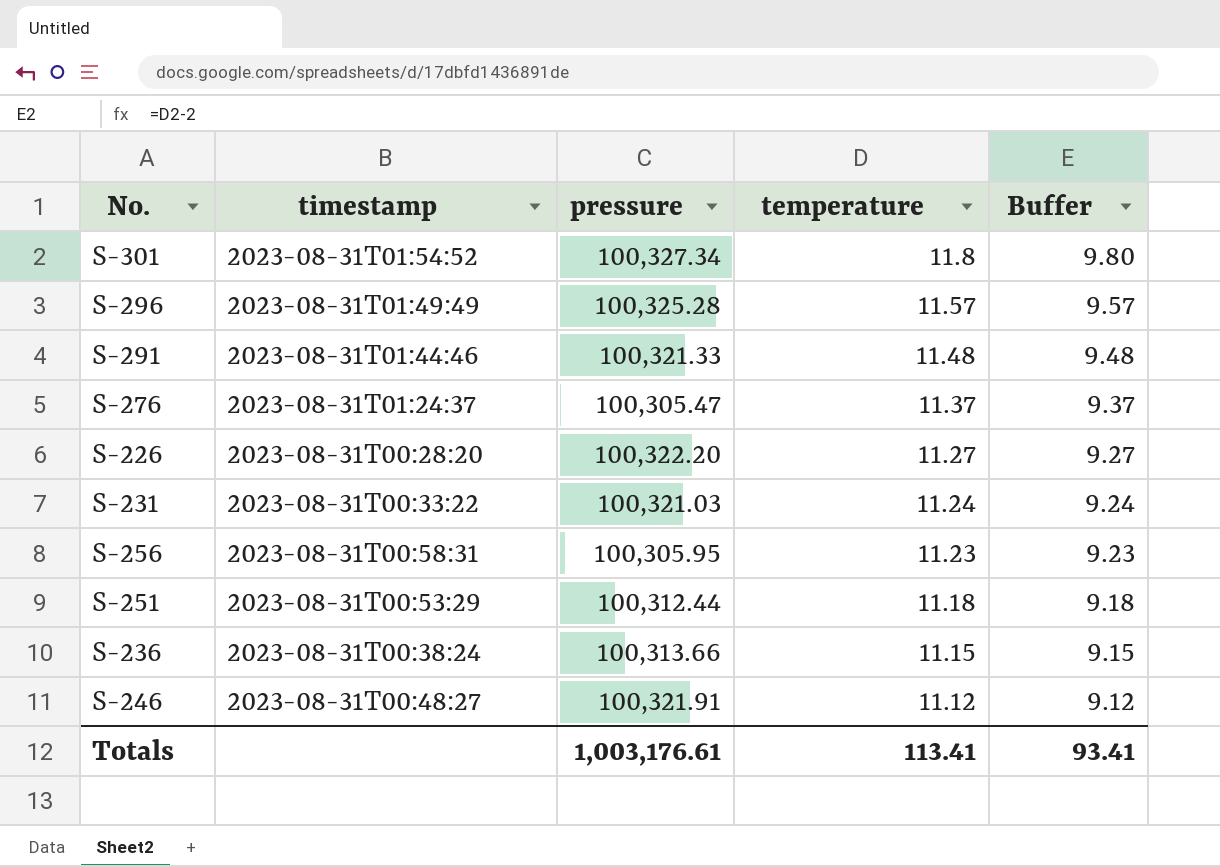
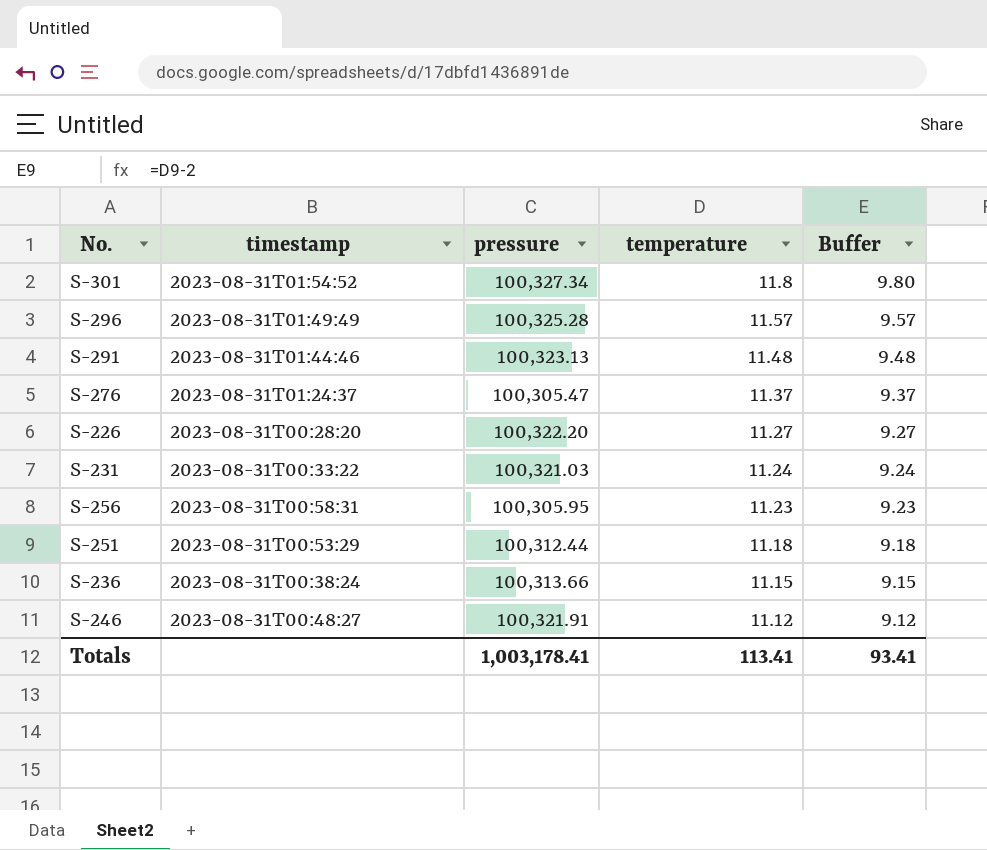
S-291 | pressure: 100,321.33 -> 100,323.13
Totals | pressure: 1,003,176.61 -> 1,003,178.41

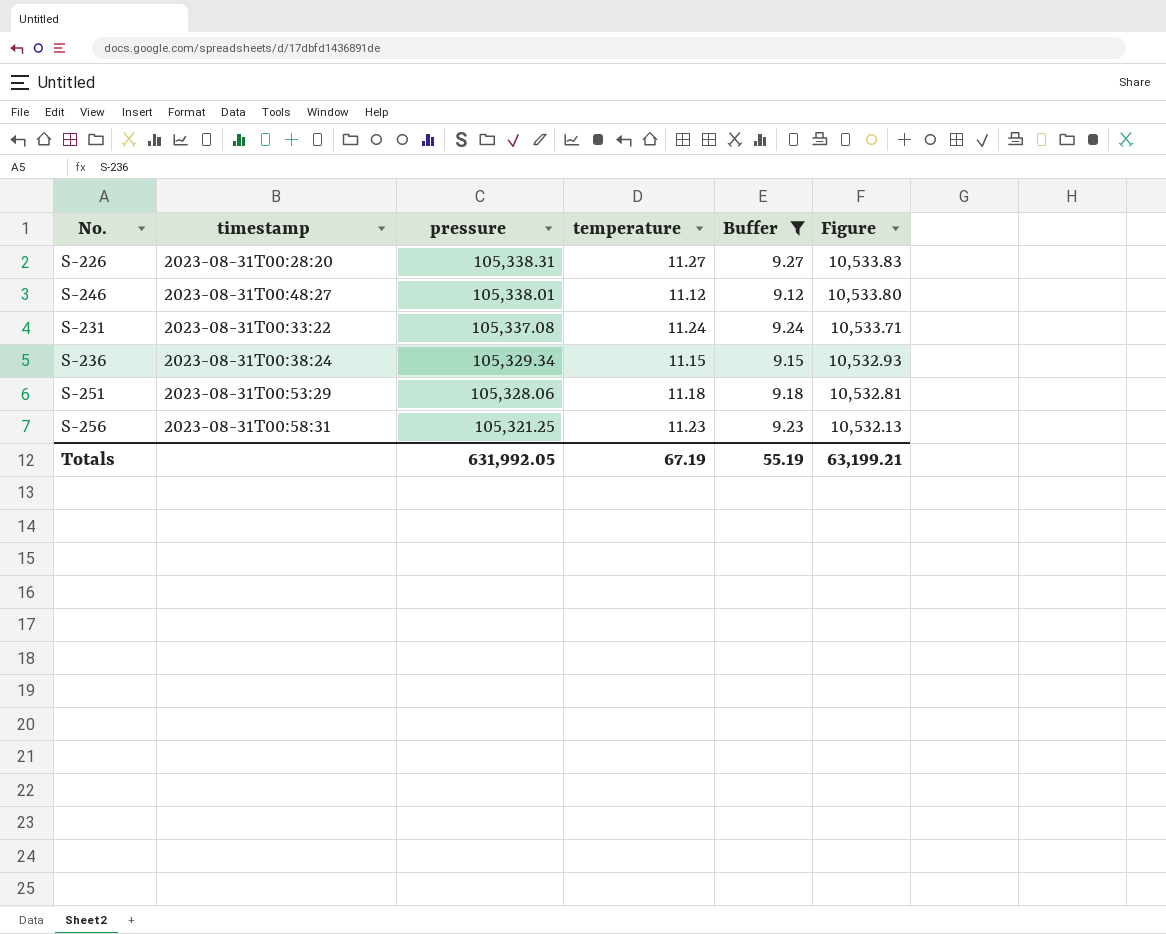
filter: none -> Buffer <= 9.27
row order: temperature descending -> pressure descending
column Figure | formula: none -> [pressure] * 0.1
S-226 | pressure: 100,322.20 -> 105,338.31
S-246 | pressure: 100,321.91 -> 105,338.01
S-231 | pressure: 100,321.03 -> 105,337.08
S-236 | pressure: 100,313.66 -> 105,329.34
S-251 | pressure: 100,312.44 -> 105,328.06
S-256 | pressure: 100,305.95 -> 105,321.25
Totals | pressure: 1,003,178.41 -> 631,992.05
Totals | temperature: 113.41 -> 67.19
Totals | Buffer: 93.41 -> 55.19

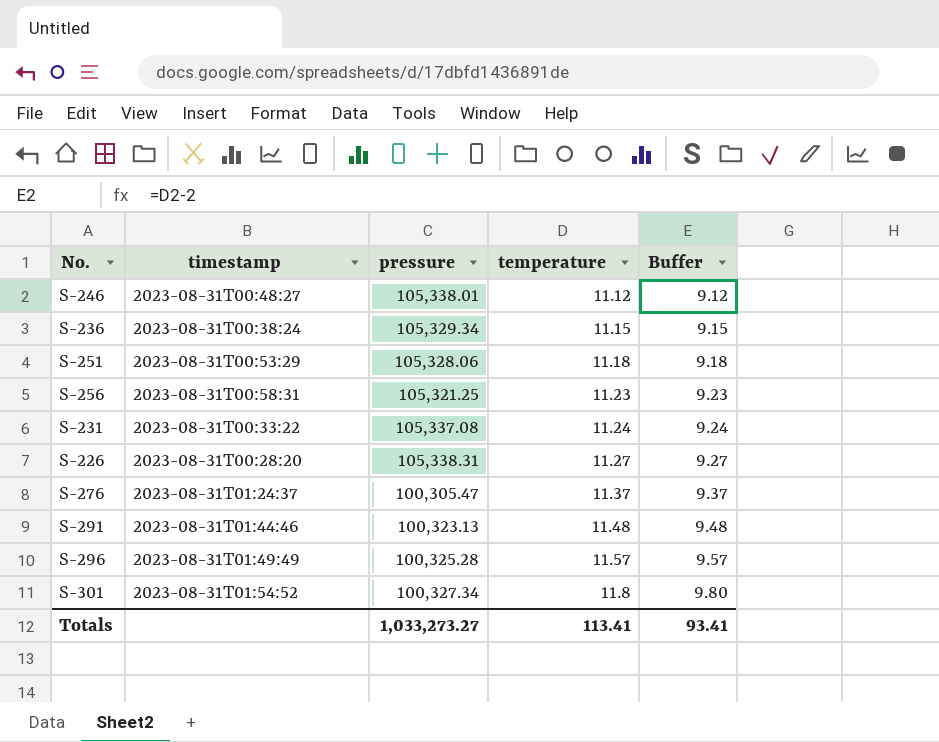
filter: Buffer <= 9.27 -> none
row order: pressure descending -> temperature ascending
column Figure | formula: [pressure] * 0.1 -> none
Totals | pressure: 631,992.05 -> 1,033,273.27
Totals | temperature: 67.19 -> 113.41
Totals | Buffer: 55.19 -> 93.41

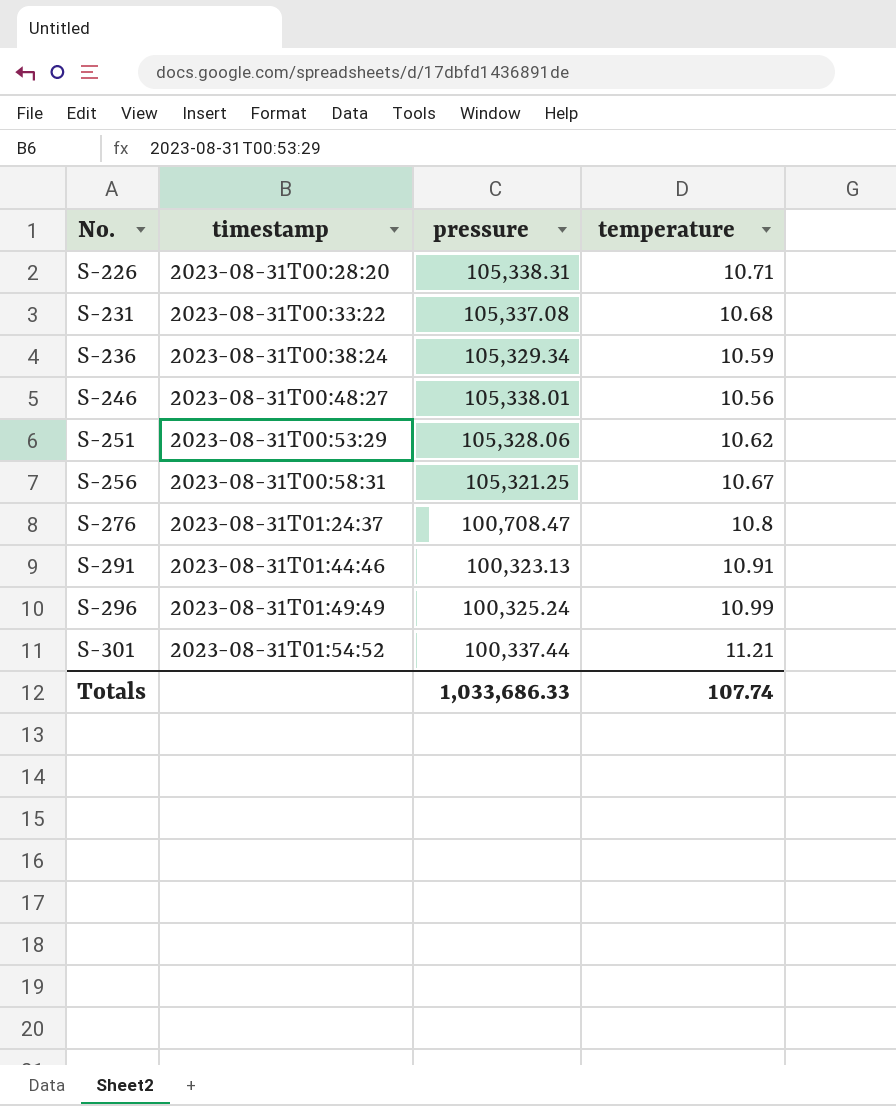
row order: temperature ascending -> No. ascending
column Buffer | formula: [temperature] - 2 -> none
S-226 | temperature: 11.27 -> 10.71
S-231 | temperature: 11.24 -> 10.68
S-236 | temperature: 11.15 -> 10.59
S-246 | temperature: 11.12 -> 10.56
S-251 | temperature: 11.18 -> 10.62
S-256 | temperature: 11.23 -> 10.67
S-276 | pressure: 100,305.47 -> 100,708.47
S-276 | temperature: 11.37 -> 10.8
S-291 | temperature: 11.48 -> 10.91
S-296 | pressure: 100,325.28 -> 100,325.24
S-296 | temperature: 11.57 -> 10.99
S-301 | pressure: 100,327.34 -> 100,337.44
S-301 | temperature: 11.8 -> 11.21
Totals | pressure: 1,033,273.27 -> 1,033,686.33
Totals | temperature: 113.41 -> 107.74

